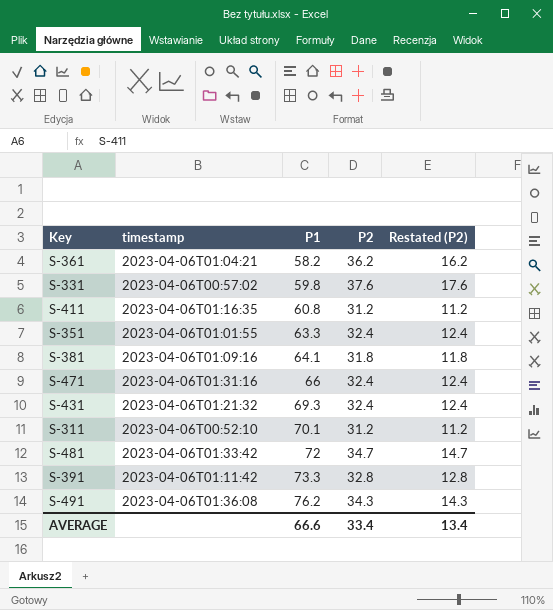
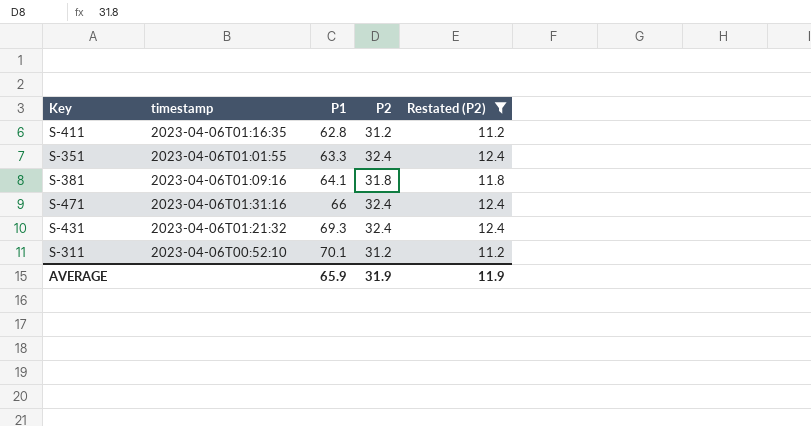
filter: none -> Restated (P2) <= 12.4
S-411 | P1: 60.8 -> 62.8
AVERAGE | P1: 66.6 -> 65.9
AVERAGE | P2: 33.4 -> 31.9
AVERAGE | Restated (P2): 13.4 -> 11.9

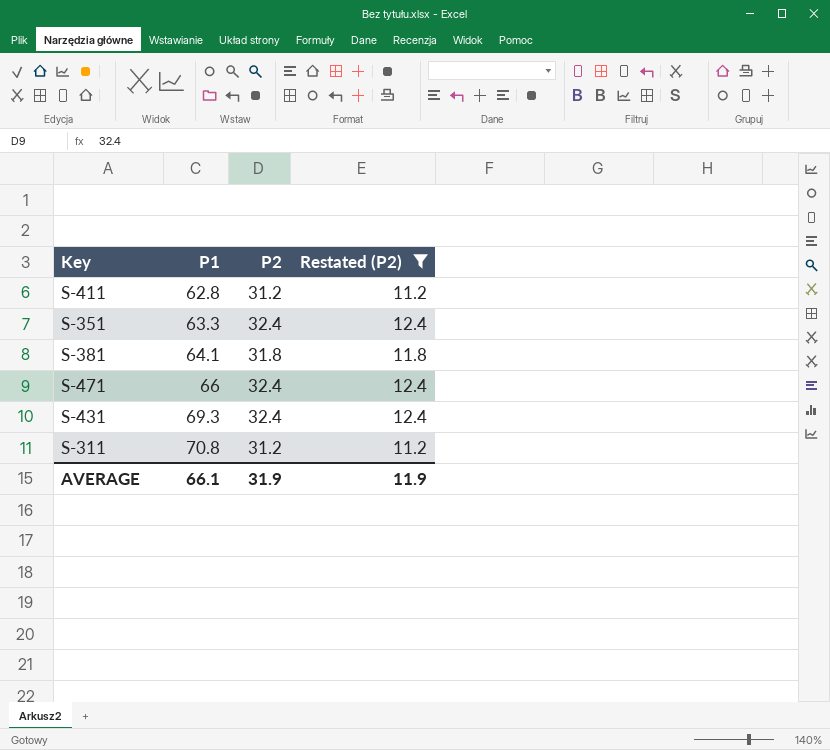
column timestamp | position: 2 -> none
S-311 | P1: 70.1 -> 70.8
AVERAGE | P1: 65.9 -> 66.1

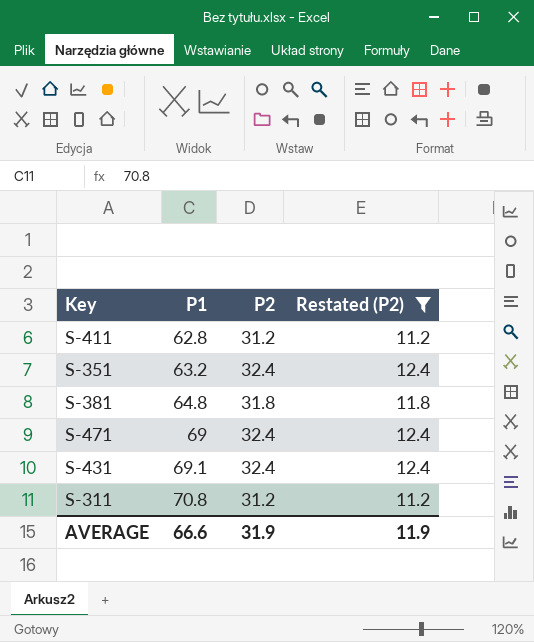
S-351 | P1: 63.3 -> 63.2
S-381 | P1: 64.1 -> 64.8
S-471 | P1: 66 -> 69
S-431 | P1: 69.3 -> 69.1
AVERAGE | P1: 66.1 -> 66.6

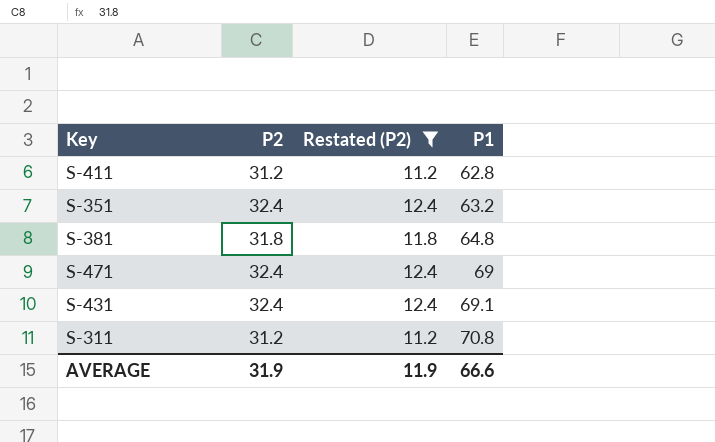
column P1 | position: 2 -> 4

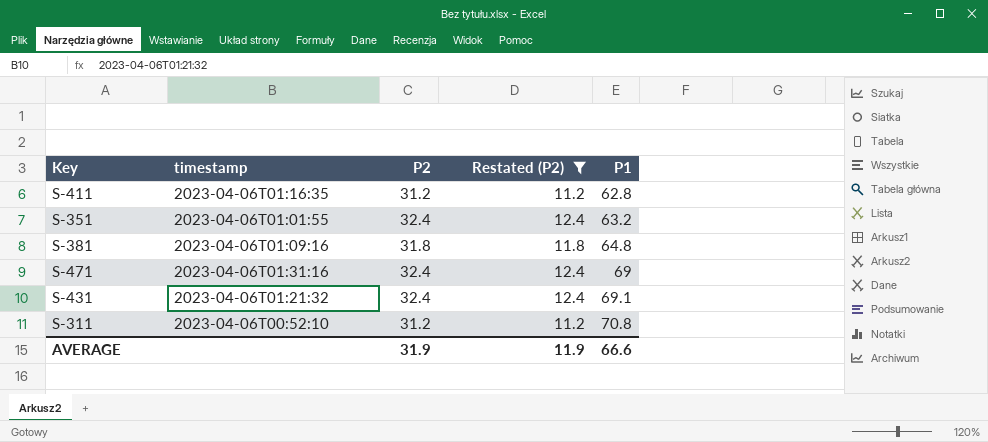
column timestamp | position: none -> 2

